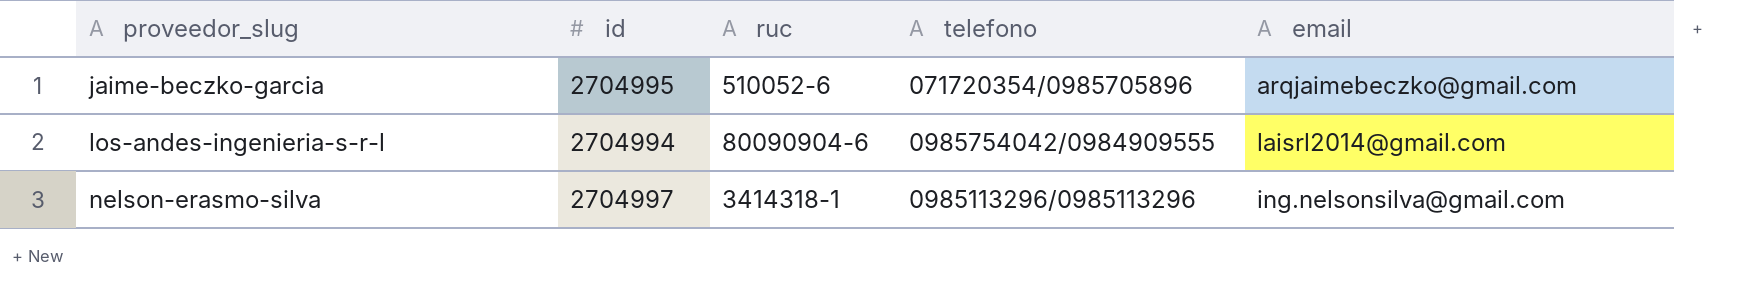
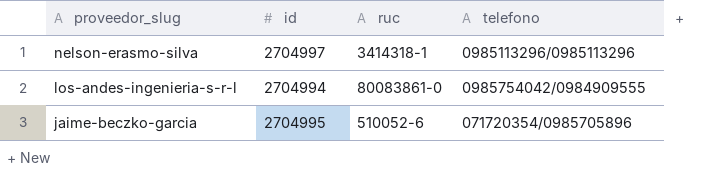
row order: proveedor_slug ascending -> proveedor_slug descending
column email | position: 5 -> none
los-andes-ingenieria-s-r-l | ruc: 80090904-6 -> 80083861-0

